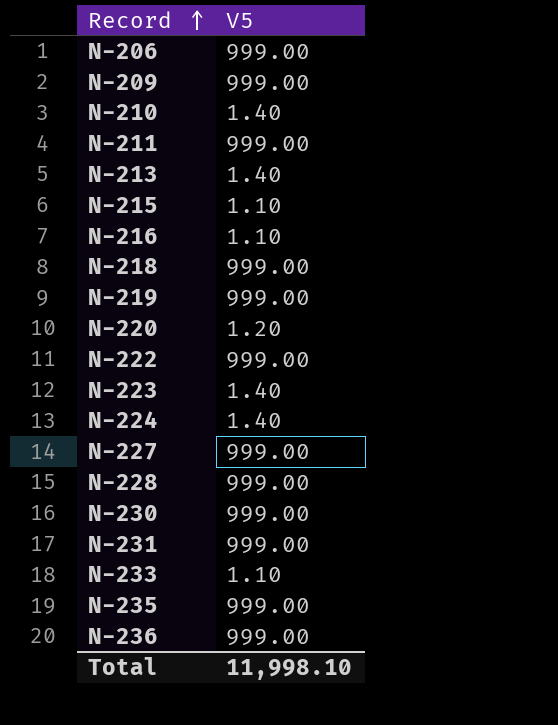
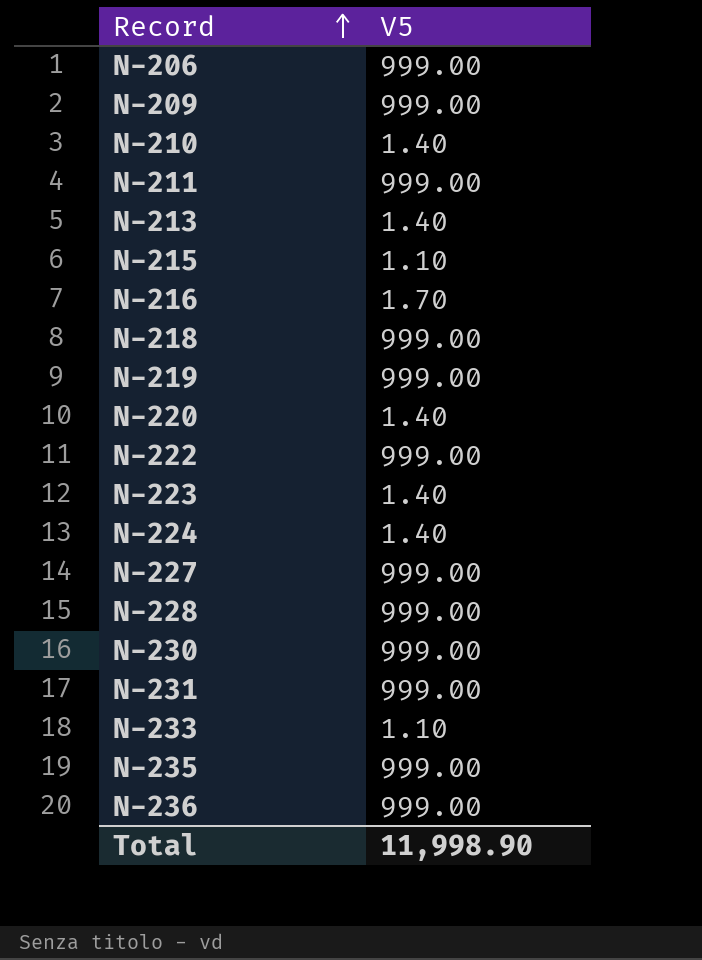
N-216 | V5: 1.10 -> 1.70
N-220 | V5: 1.20 -> 1.40
Total | V5: 11,998.10 -> 11,998.90

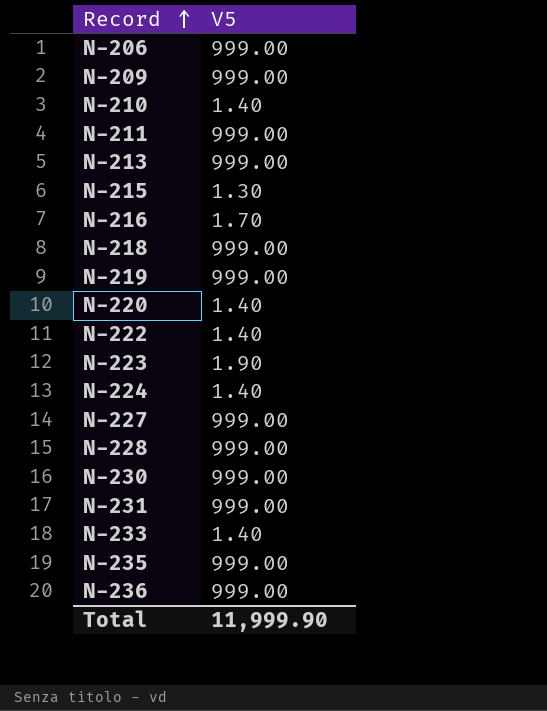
N-213 | V5: 1.40 -> 999.00
N-215 | V5: 1.10 -> 1.30
N-222 | V5: 999.00 -> 1.40
N-223 | V5: 1.40 -> 1.90
N-233 | V5: 1.10 -> 1.40
Total | V5: 11,998.90 -> 11,999.90

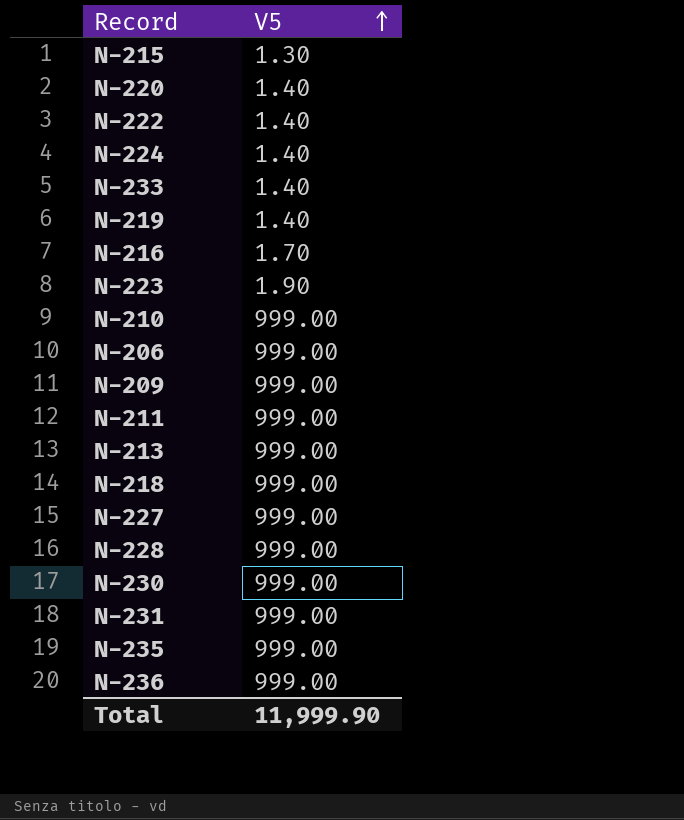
row order: Record ascending -> V5 ascending
N-219 | V5: 999.00 -> 1.40
N-210 | V5: 1.40 -> 999.00

